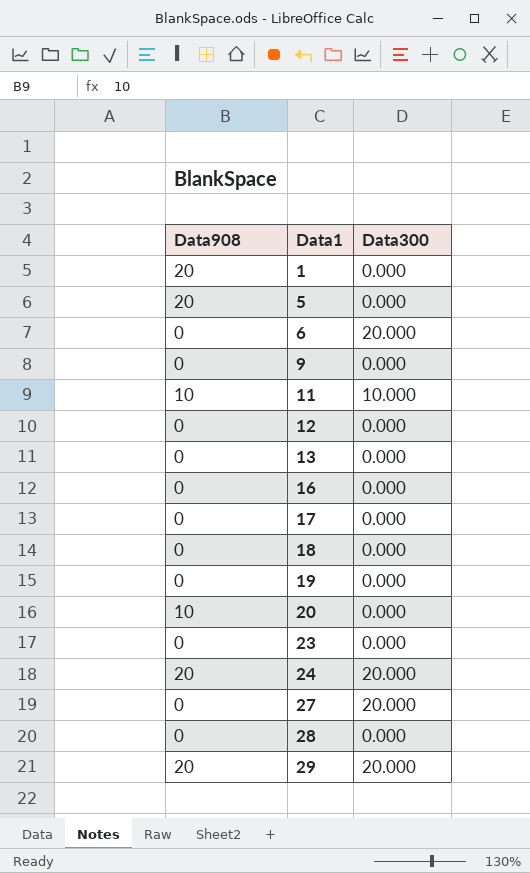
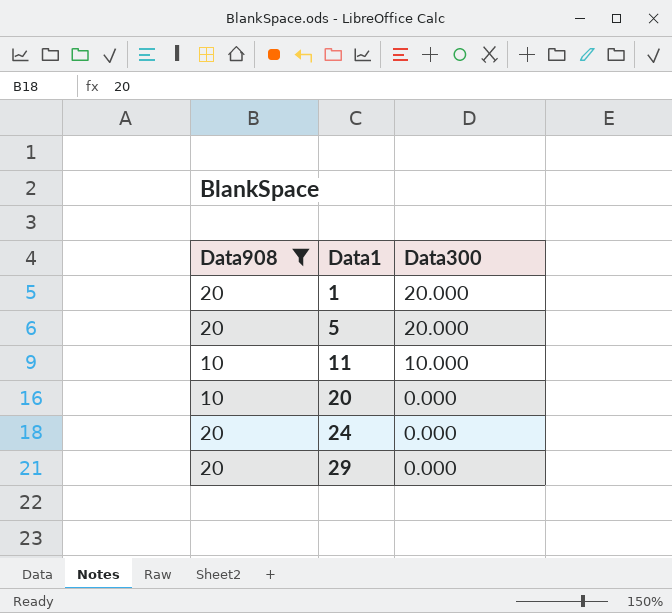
filter: none -> Data908 != 0
1 | Data300: 0.000 -> 20.000
5 | Data300: 0.000 -> 20.000
24 | Data300: 20.000 -> 0.000
29 | Data300: 20.000 -> 0.000

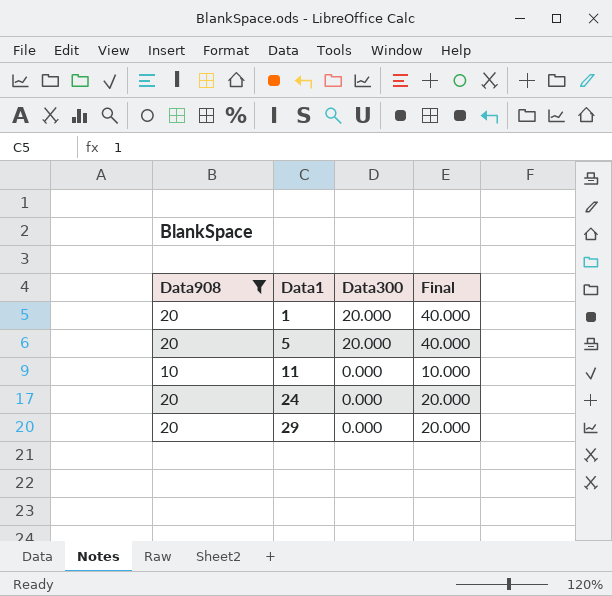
column Final | formula: none -> [Data908] + [Data300]
row 20: 10 | 0.000 -> none
11 | Data300: 10.000 -> 0.000

